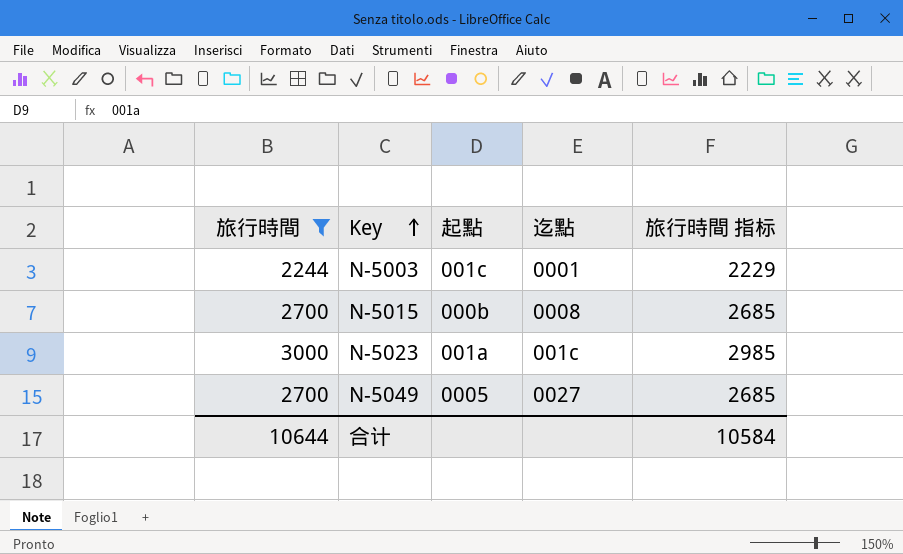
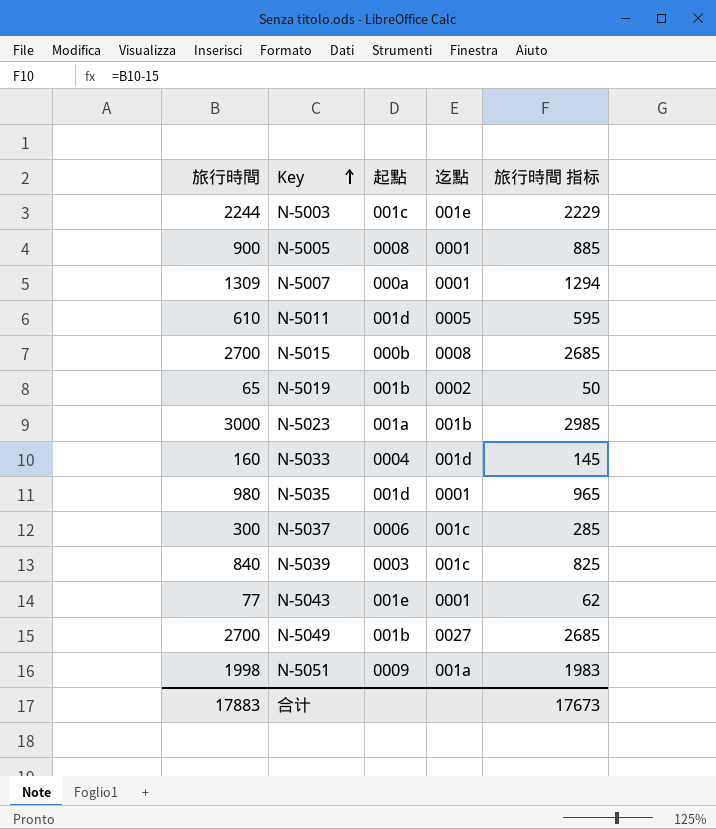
filter: 旅行時間 >= 2244 -> none
N-5003 | 迄點: 0001 -> 001e
N-5023 | 迄點: 001c -> 001b
N-5049 | 起點: 0005 -> 001b
合计 | 旅行時間: 10644 -> 17883
合计 | 旅行時間 指标: 10584 -> 17673

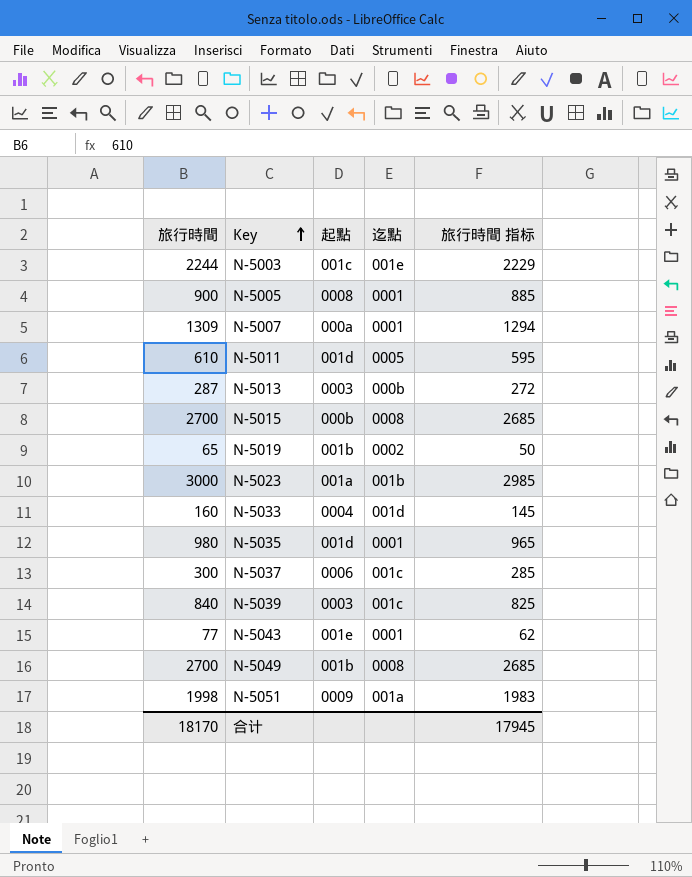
row N-5013: none -> 287 | 0003 | 000b | 272
N-5049 | 迄點: 0027 -> 0008
合计 | 旅行時間: 17883 -> 18170
合计 | 旅行時間 指标: 17673 -> 17945

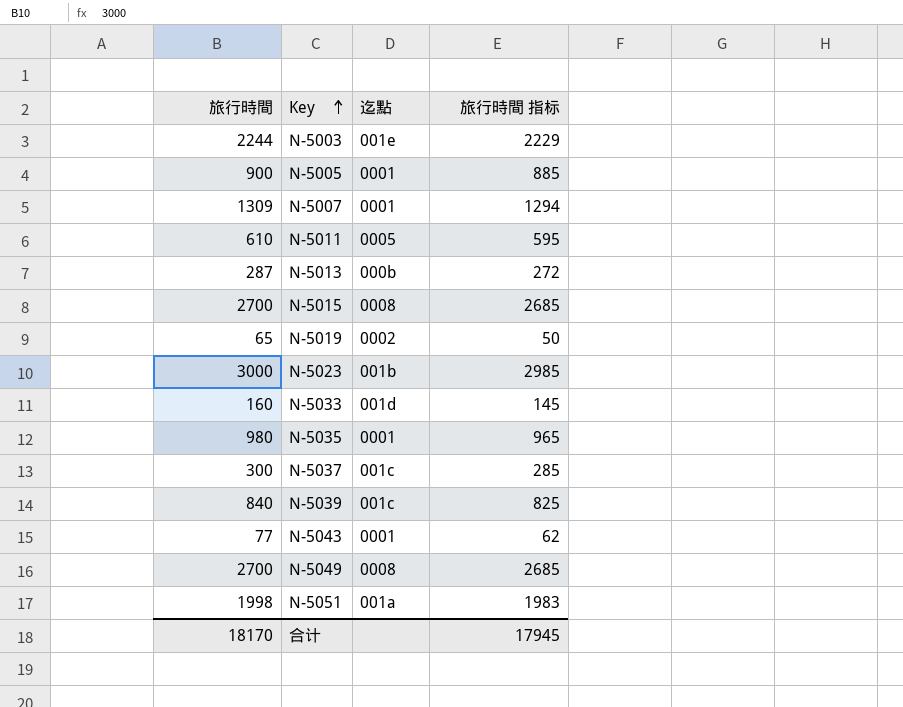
column 起點 | position: 3 -> none

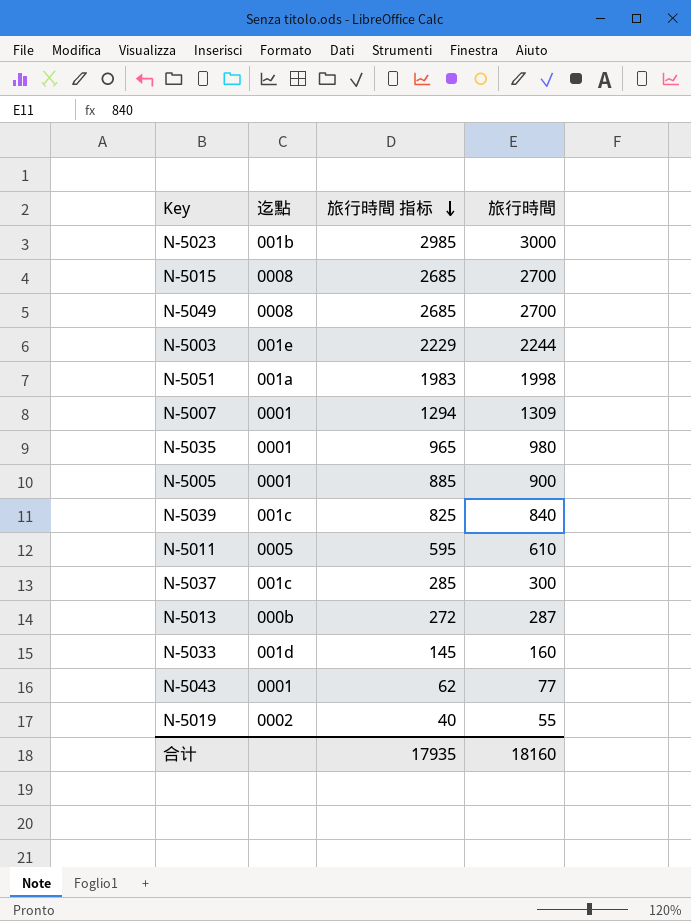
row order: Key ascending -> 旅行時間 指标 descending
column 旅行時間 | position: 1 -> 4
N-5019 | 旅行時間 指标: 50 -> 40
N-5019 | 旅行時間: 65 -> 55
合计 | 旅行時間 指标: 17945 -> 17935
合计 | 旅行時間: 18170 -> 18160

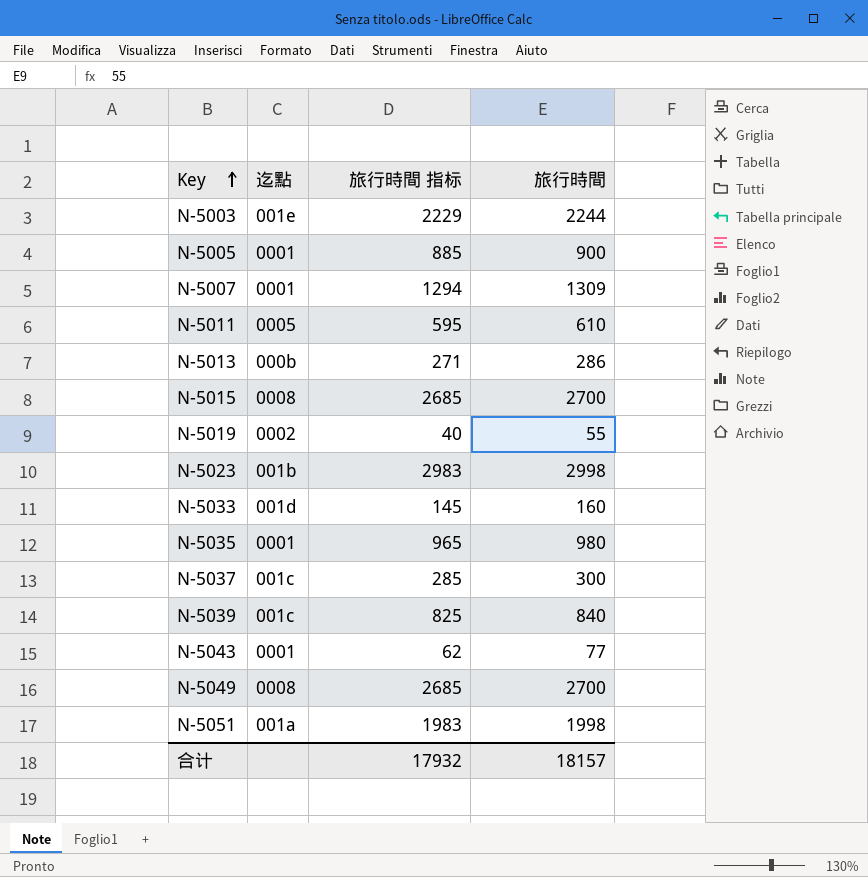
row order: 旅行時間 指标 descending -> Key ascending
N-5013 | 旅行時間 指标: 272 -> 271
N-5013 | 旅行時間: 287 -> 286
N-5023 | 旅行時間 指标: 2985 -> 2983
N-5023 | 旅行時間: 3000 -> 2998
合计 | 旅行時間 指标: 17935 -> 17932
合计 | 旅行時間: 18160 -> 18157

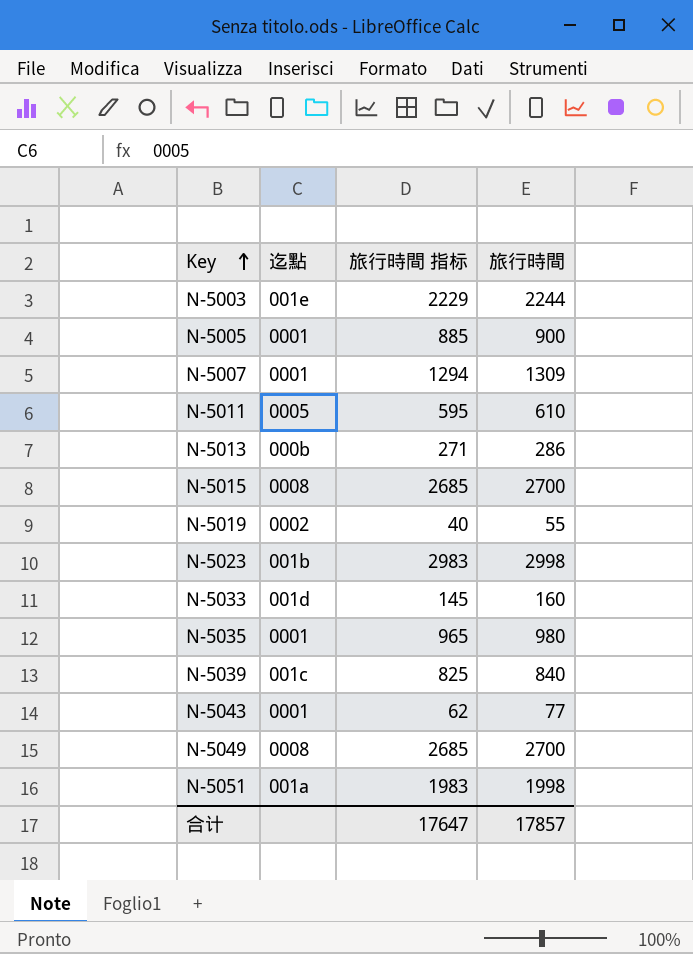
row N-5037: 001c | 285 | 300 -> none
合计 | 旅行時間 指标: 17932 -> 17647
合计 | 旅行時間: 18157 -> 17857

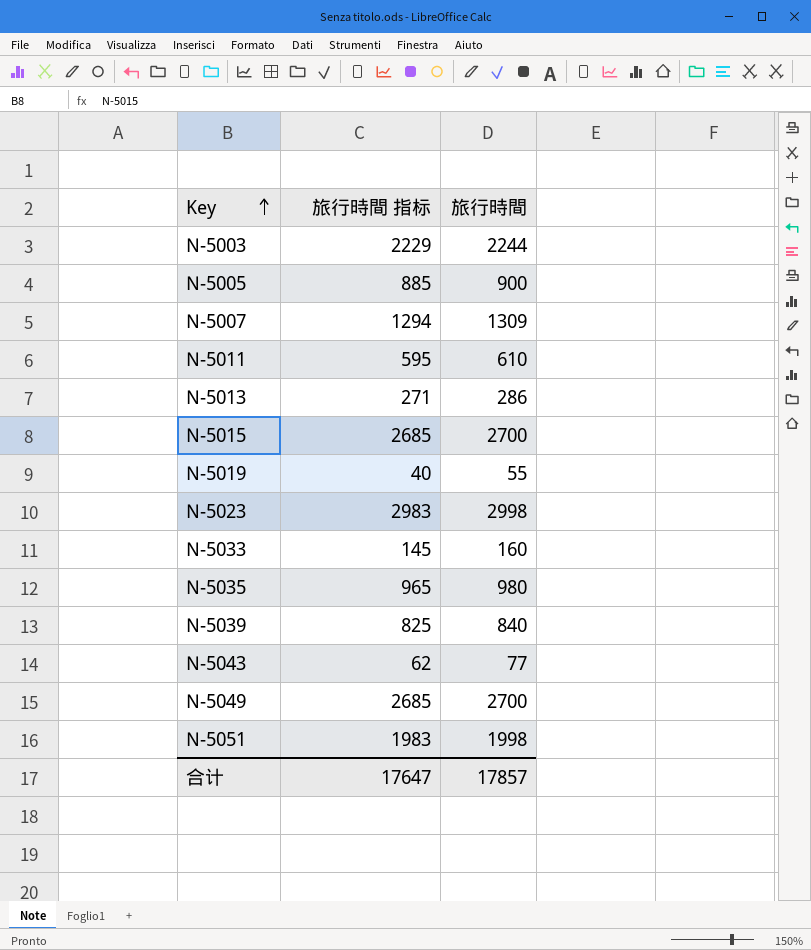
column 迄點 | position: 2 -> none

